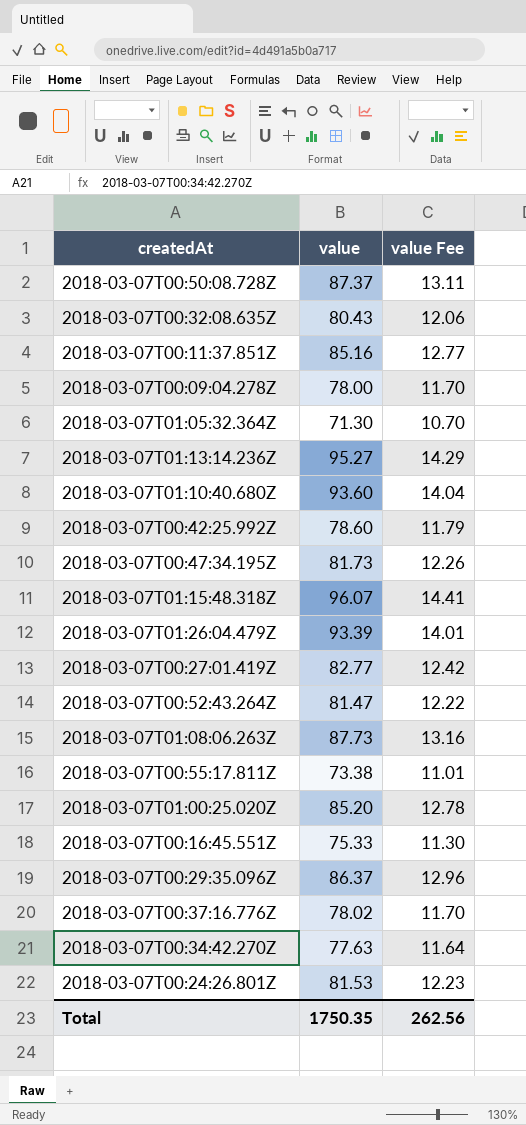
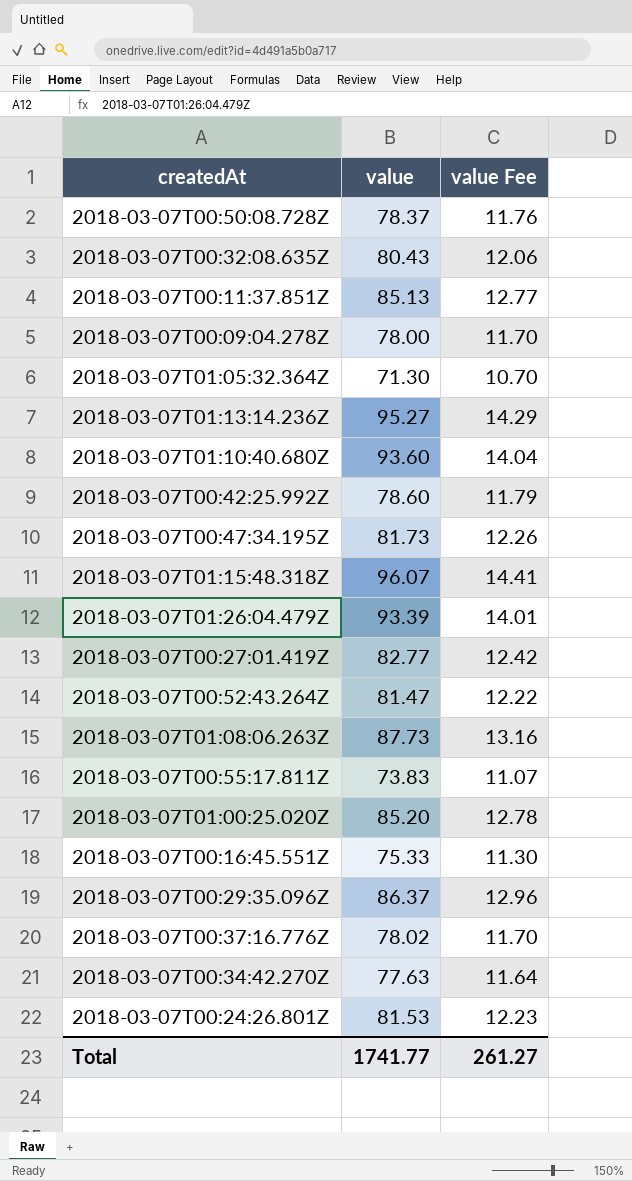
2018-03-07T00:50:08.728Z | value: 87.37 -> 78.37
2018-03-07T00:50:08.728Z | value Fee: 13.11 -> 11.76
2018-03-07T00:11:37.851Z | value: 85.16 -> 85.13
2018-03-07T00:55:17.811Z | value: 73.38 -> 73.83
2018-03-07T00:55:17.811Z | value Fee: 11.01 -> 11.07
Total | value: 1750.35 -> 1741.77
Total | value Fee: 262.56 -> 261.27

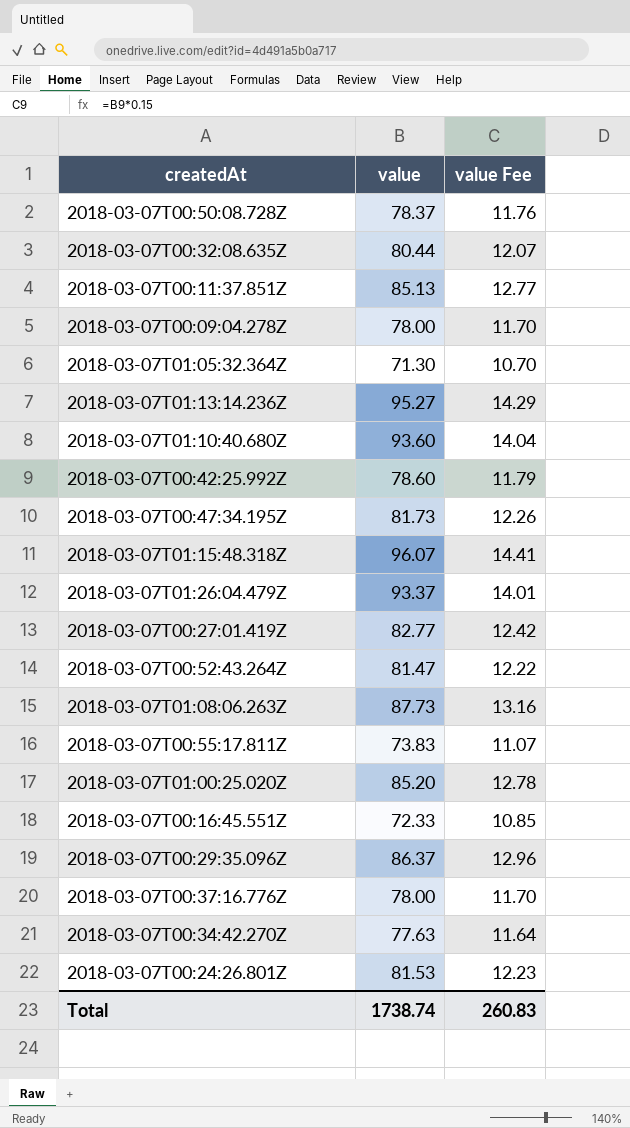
2018-03-07T00:32:08.635Z | value: 80.43 -> 80.44
2018-03-07T00:32:08.635Z | value Fee: 12.06 -> 12.07
2018-03-07T01:26:04.479Z | value: 93.39 -> 93.37
2018-03-07T00:16:45.551Z | value: 75.33 -> 72.33
2018-03-07T00:16:45.551Z | value Fee: 11.30 -> 10.85
2018-03-07T00:37:16.776Z | value: 78.02 -> 78.00
Total | value: 1741.77 -> 1738.74
Total | value Fee: 261.27 -> 260.83

